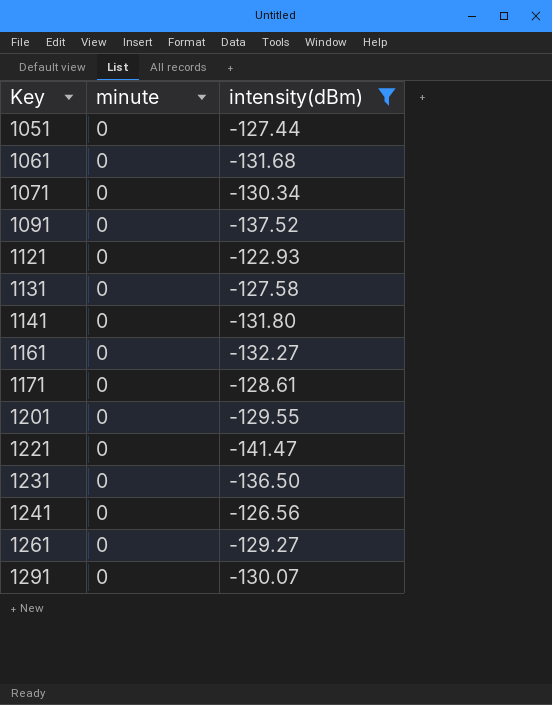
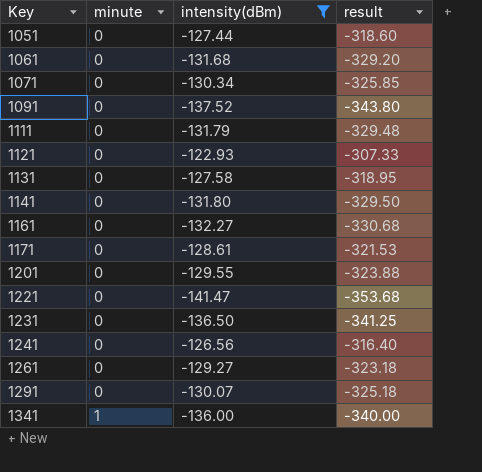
column result | formula: none -> [intensity(dBm)] * 2.5
row 1111: none -> 0 | -131.79 | -329.48
row 1341: none -> 1 | -136.00 | -340.00

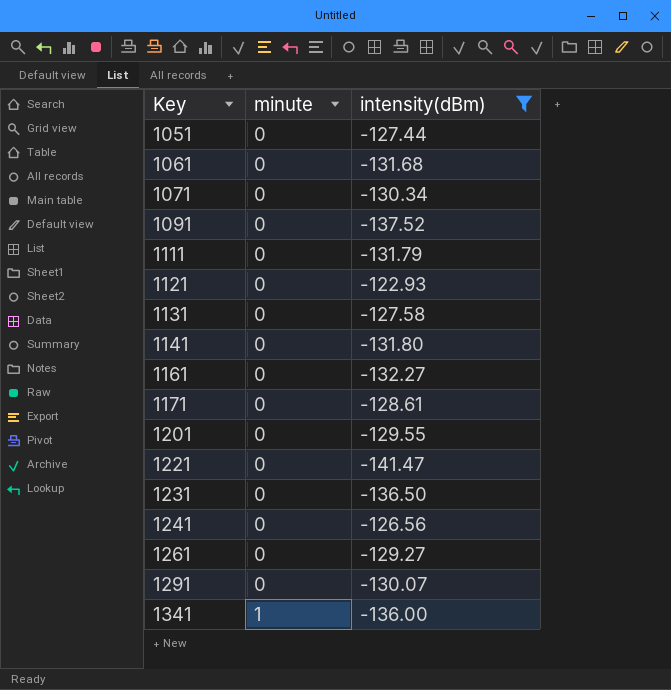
column result | formula: [intensity(dBm)] * 2.5 -> none

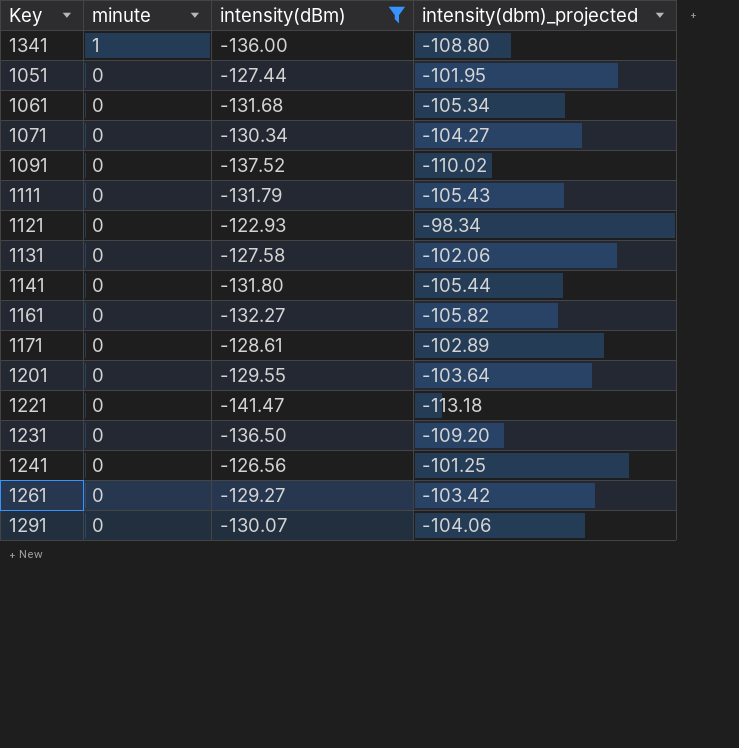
row order: Key ascending -> minute descending
column intensity(dbm)_projected | formula: none -> [intensity(dBm)] * 0.8

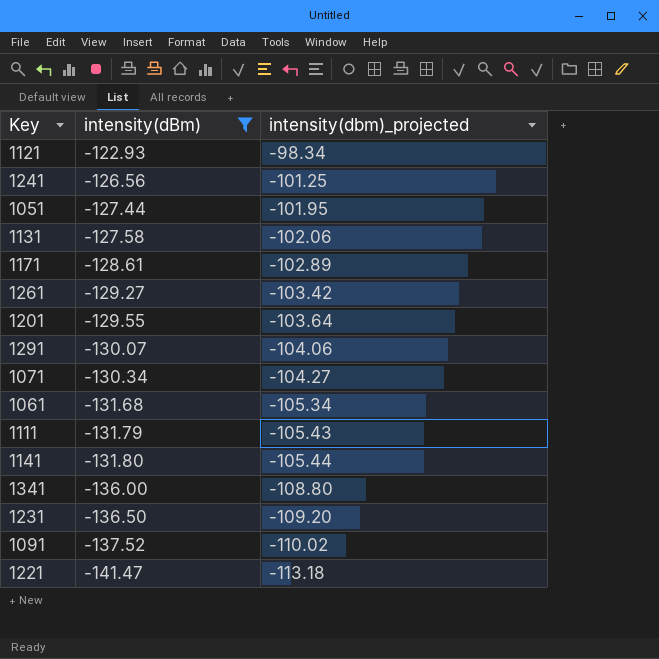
row order: minute descending -> intensity(dBm) descending
column minute | position: 2 -> none
row 1161: 0 | -132.27 | -105.82 -> none

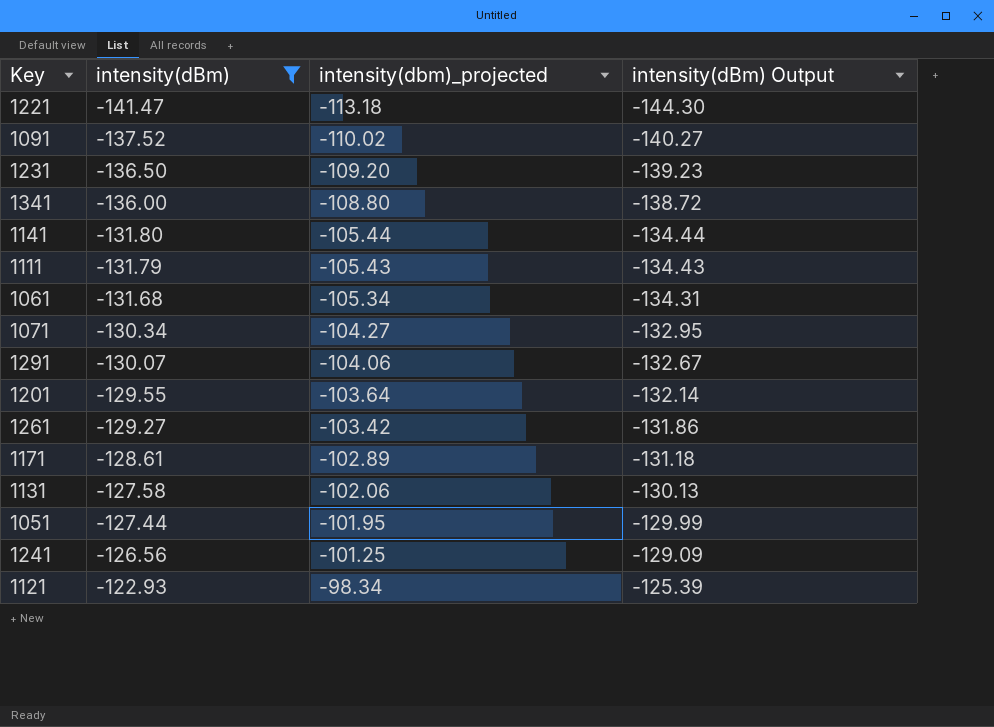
row order: intensity(dBm) descending -> intensity(dBm) ascending
column intensity(dBm) Output | formula: none -> [intensity(dBm)] * 1.02

